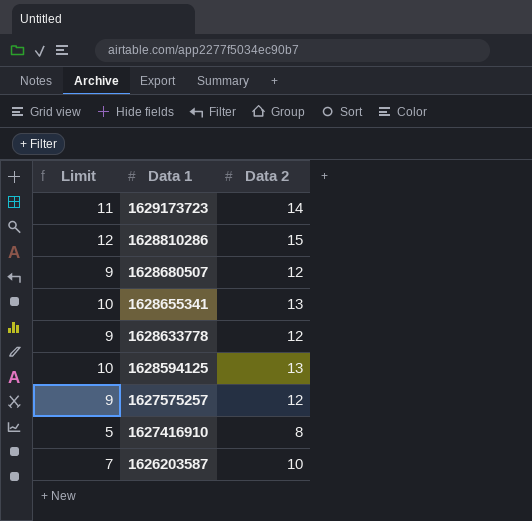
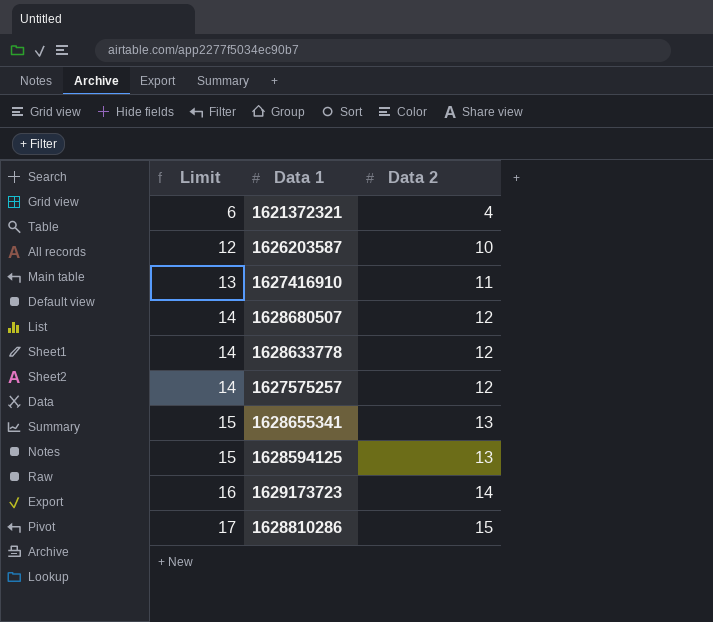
row order: Data 1 descending -> Limit ascending
column Limit | formula: [Data 2] - 3 -> [Data 2] + 2
row 1621372321: none -> 6 | 4
1627416910 | Data 2: 8 -> 11

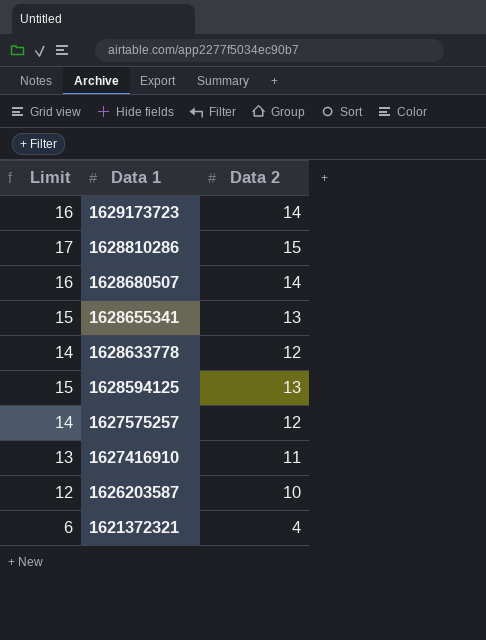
row order: Limit ascending -> Data 1 descending
1628680507 | Limit: 14 -> 16
1628680507 | Data 2: 12 -> 14

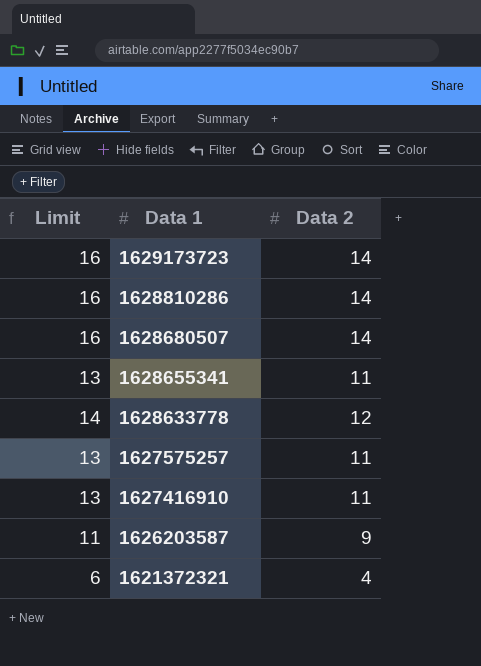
row 1628594125: 15 | 13 -> none
1628810286 | Limit: 17 -> 16
1628810286 | Data 2: 15 -> 14
1628655341 | Limit: 15 -> 13
1628655341 | Data 2: 13 -> 11
1627575257 | Limit: 14 -> 13
1627575257 | Data 2: 12 -> 11
1626203587 | Limit: 12 -> 11
1626203587 | Data 2: 10 -> 9

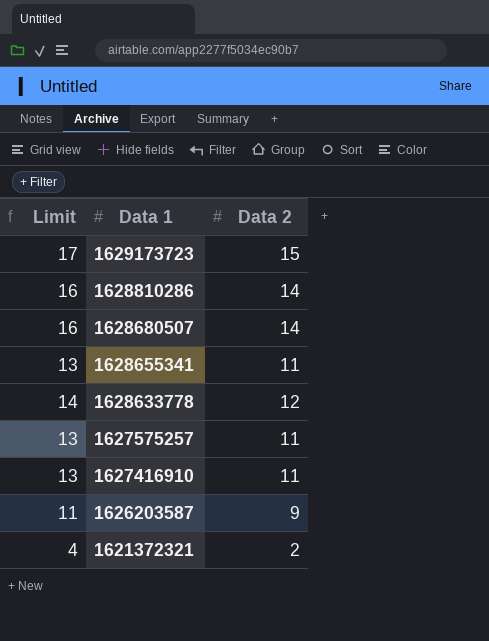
1629173723 | Limit: 16 -> 17
1629173723 | Data 2: 14 -> 15
1621372321 | Limit: 6 -> 4
1621372321 | Data 2: 4 -> 2

